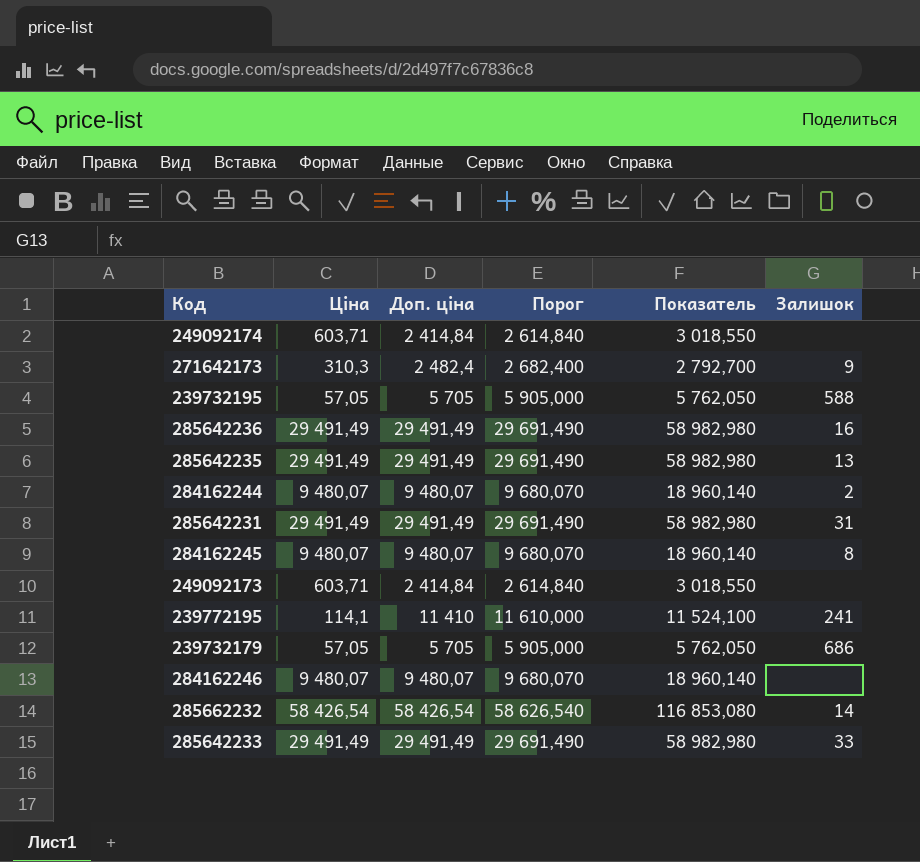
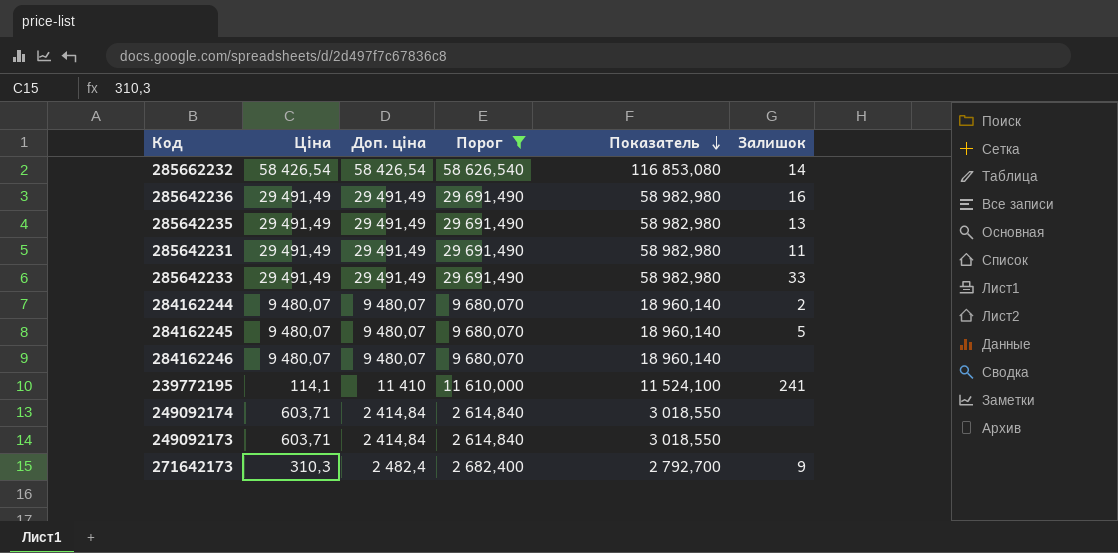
filter: none -> Порог != 5 905,000
row order: none -> Показатель descending
285642231 | Залишок: 31 -> 11
284162245 | Залишок: 8 -> 5

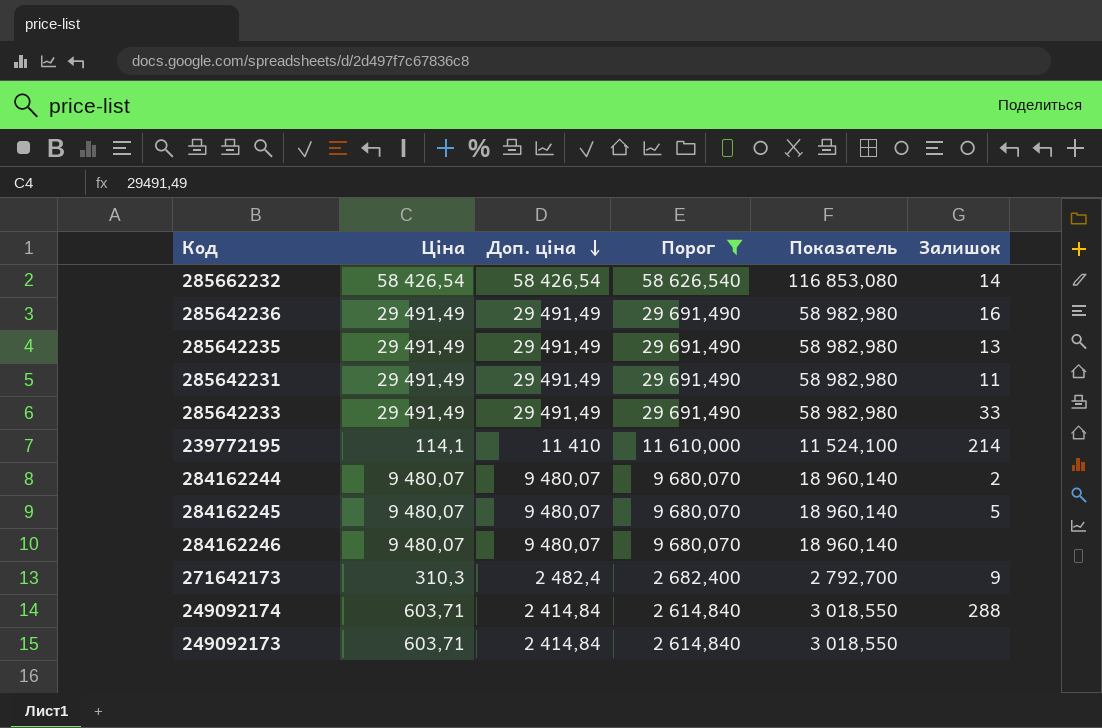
row order: Показатель descending -> Доп. ціна descending
239772195 | Залишок: 241 -> 214
249092174 | Залишок: none -> 288

